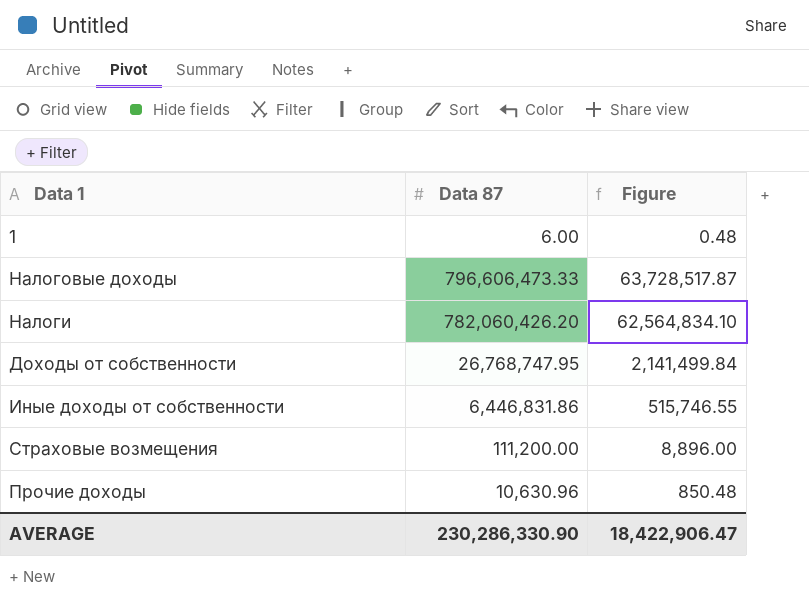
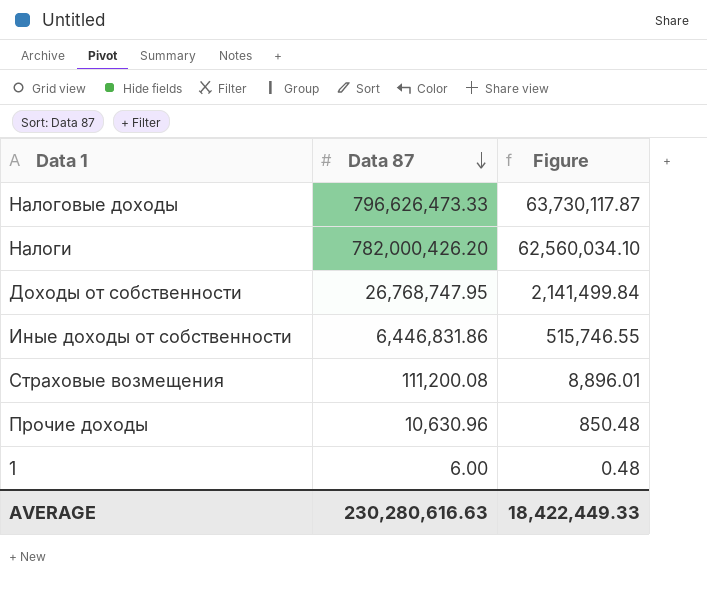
row order: none -> Data 87 descending
Налоговые доходы | Data 87: 796,606,473.33 -> 796,626,473.33
Налоговые доходы | Figure: 63,728,517.87 -> 63,730,117.87
Налоги | Data 87: 782,060,426.20 -> 782,000,426.20
Налоги | Figure: 62,564,834.10 -> 62,560,034.10
Страховые возмещения | Data 87: 111,200.00 -> 111,200.08
Страховые возмещения | Figure: 8,896.00 -> 8,896.01
AVERAGE | Data 87: 230,286,330.90 -> 230,280,616.63
AVERAGE | Figure: 18,422,906.47 -> 18,422,449.33

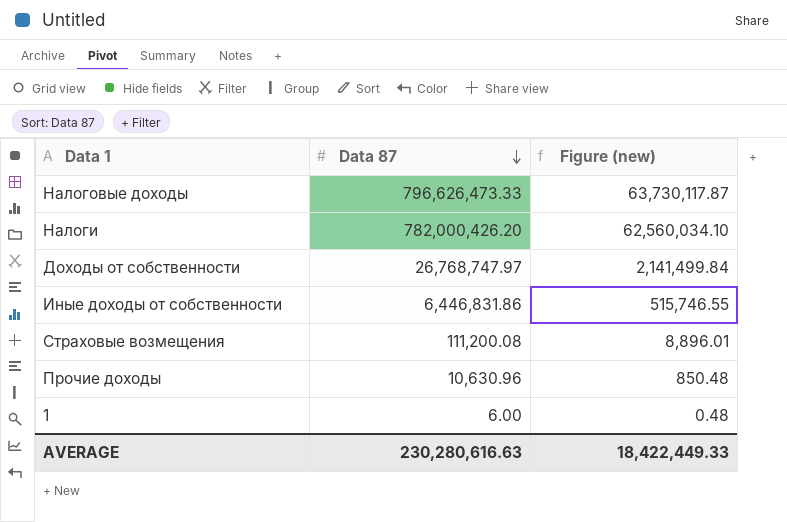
column name: Figure -> Figure (new)
Доходы от собственности | Data 87: 26,768,747.95 -> 26,768,747.97

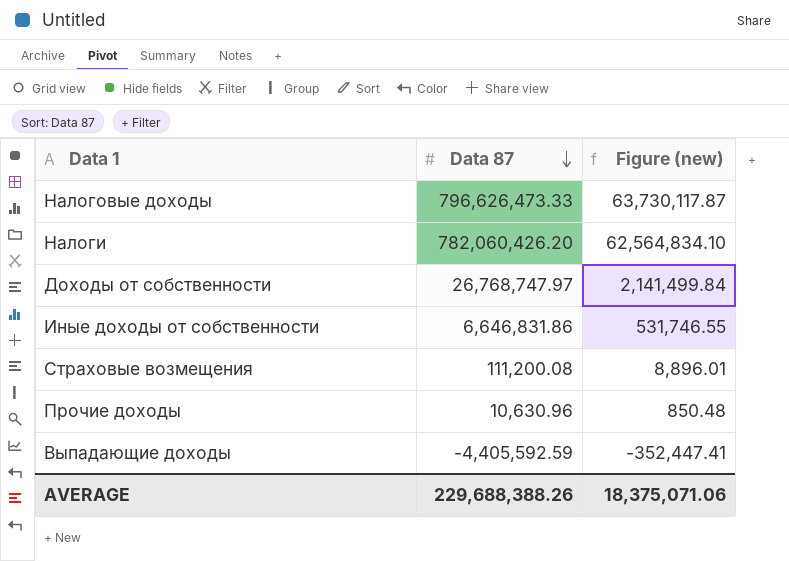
row 1: 6.00 | 0.48 -> none
Налоги | Data 87: 782,000,426.20 -> 782,060,426.20
Налоги | Figure (new): 62,560,034.10 -> 62,564,834.10
Иные доходы от собственности | Data 87: 6,446,831.86 -> 6,646,831.86
Иные доходы от собственности | Figure (new): 515,746.55 -> 531,746.55
row Выпадающие доходы: none -> -4,405,592.59 | -352,447.41
AVERAGE | Data 87: 230,280,616.63 -> 229,688,388.26
AVERAGE | Figure (new): 18,422,449.33 -> 18,375,071.06

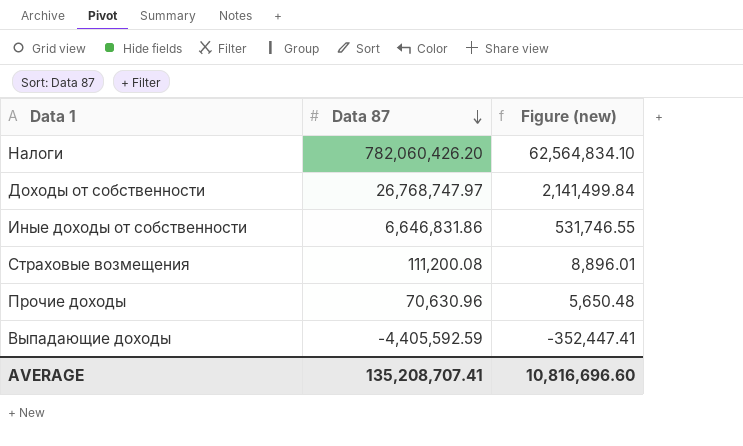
row Налоговые доходы: 796,626,473.33 | 63,730,117.87 -> none
Прочие доходы | Data 87: 10,630.96 -> 70,630.96
Прочие доходы | Figure (new): 850.48 -> 5,650.48
AVERAGE | Data 87: 229,688,388.26 -> 135,208,707.41
AVERAGE | Figure (new): 18,375,071.06 -> 10,816,696.60

